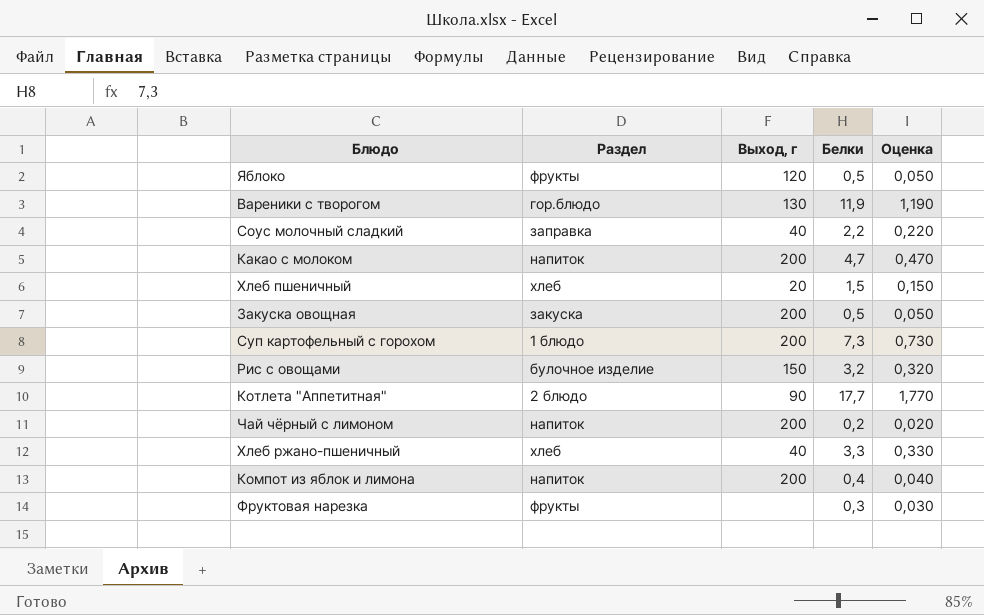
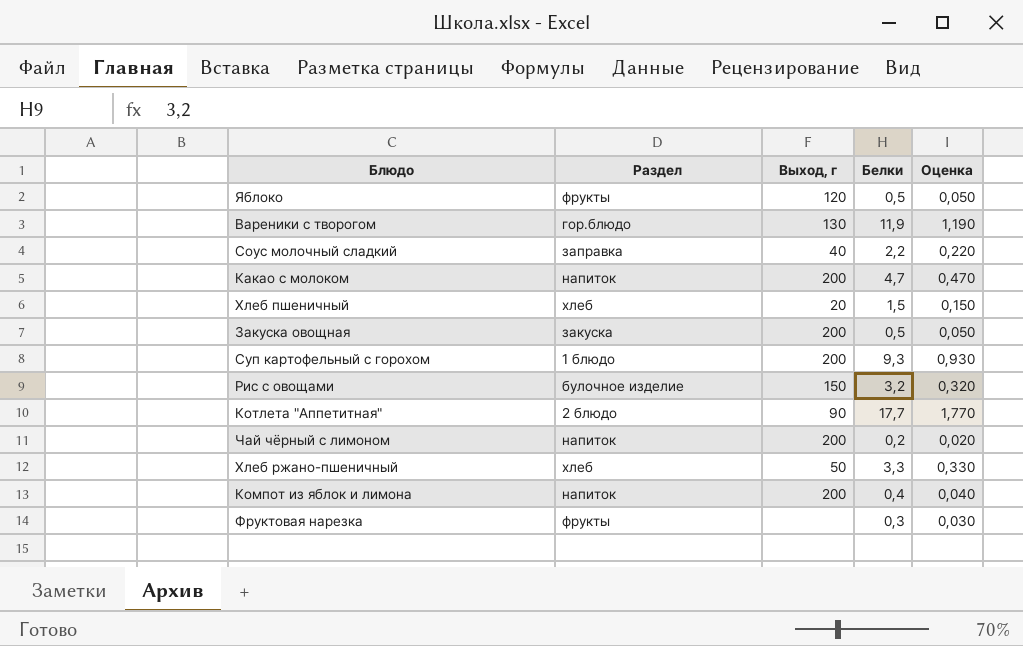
Суп картофельный с горохом | Белки: 7,3 -> 9,3
Суп картофельный с горохом | Оценка: 0,730 -> 0,930
Хлеб ржано-пшеничный | Выход, г: 40 -> 50

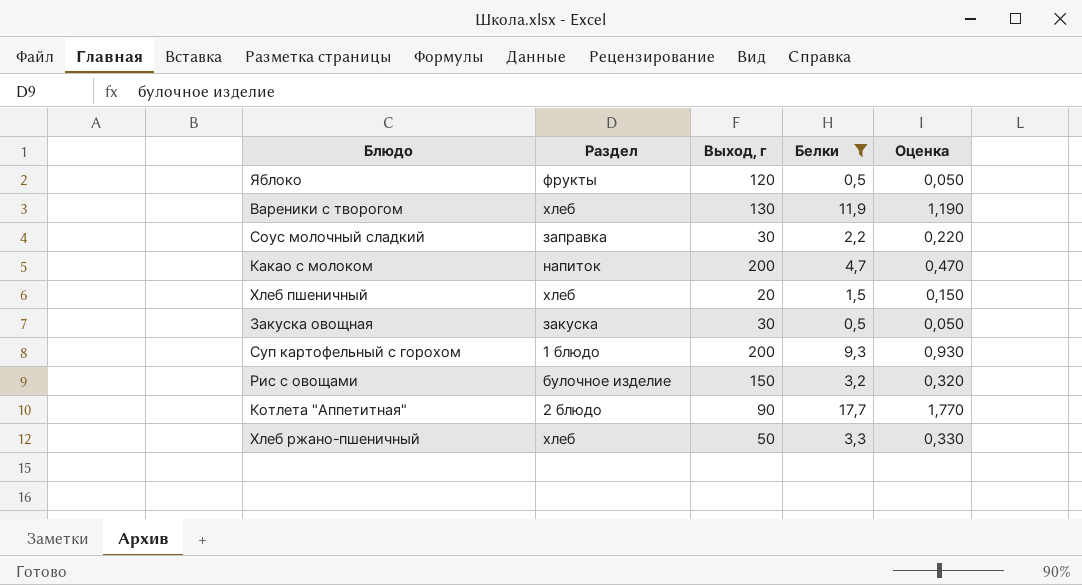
filter: none -> Белки >= 0,5
Вареники с творогом | Раздел: гор.блюдо -> хлеб
Соус молочный сладкий | Выход, г: 40 -> 30
Закуска овощная | Выход, г: 200 -> 30

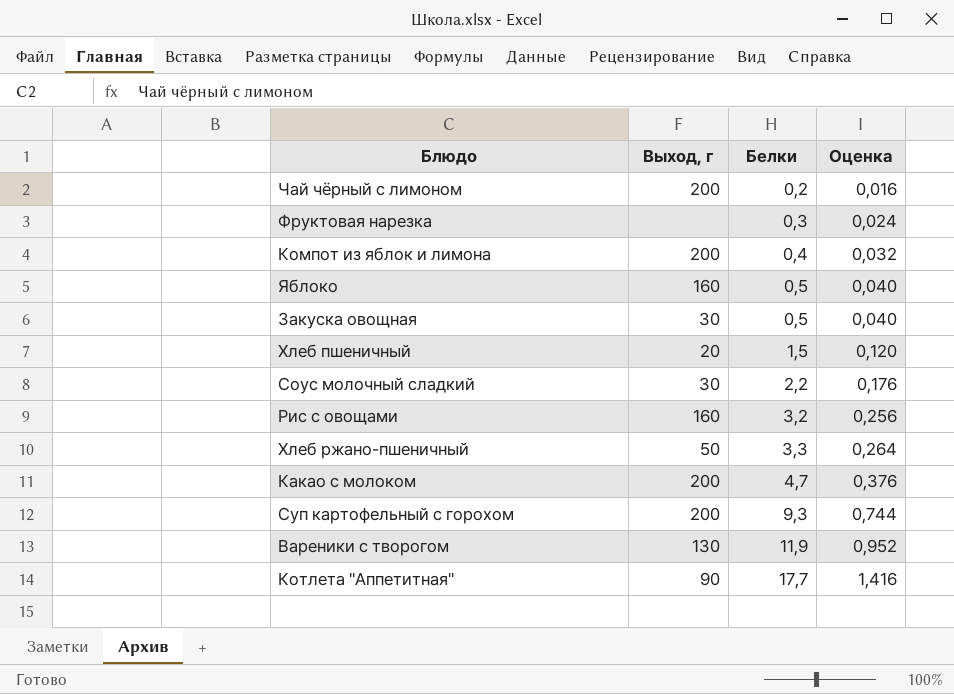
filter: Белки >= 0,5 -> none
row order: none -> Белки ascending
column Раздел | position: 2 -> none
column Оценка | formula: [Белки] * 0,1 -> [Белки] * 0,08
Яблоко | Выход, г: 120 -> 160
Рис с овощами | Выход, г: 150 -> 160

